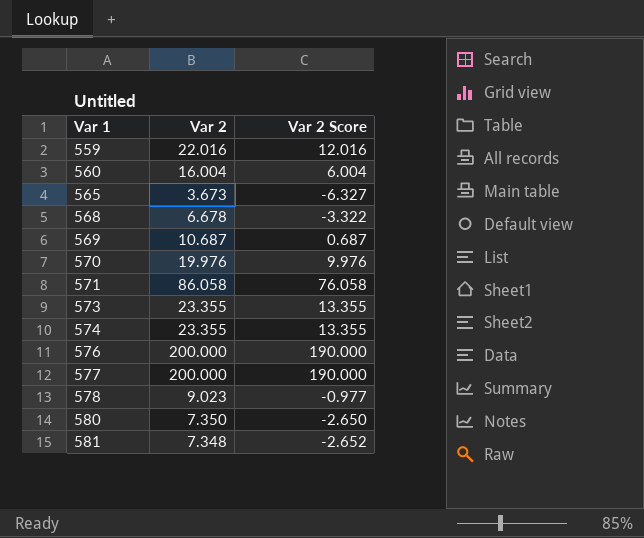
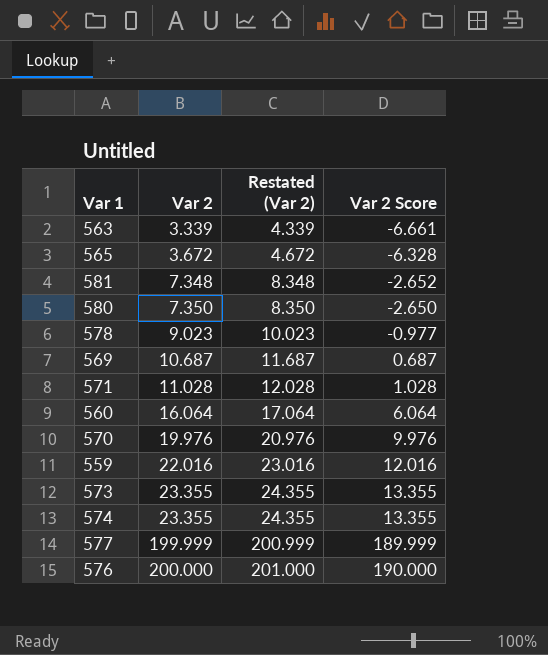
row order: Var 1 ascending -> Var 2 ascending
column Restated (Var 2) | formula: none -> [Var 2] + 1
row 568: 6.678 | -3.322 -> none
row 563: none -> 3.339 | 4.339 | -6.661
565 | Var 2: 3.673 -> 3.672
565 | Var 2 Score: -6.327 -> -6.328
571 | Var 2: 86.058 -> 11.028
571 | Var 2 Score: 76.058 -> 1.028
560 | Var 2: 16.004 -> 16.064
560 | Var 2 Score: 6.004 -> 6.064
577 | Var 2: 200.000 -> 199.999
577 | Var 2 Score: 190.000 -> 189.999

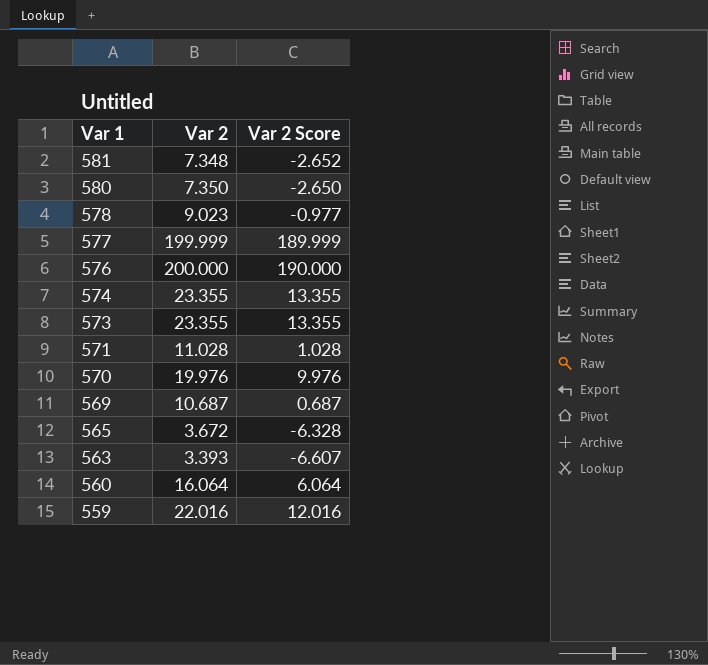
row order: Var 2 ascending -> Var 1 descending
column Restated (Var 2) | formula: [Var 2] + 1 -> none
563 | Var 2: 3.339 -> 3.393
563 | Var 2 Score: -6.661 -> -6.607

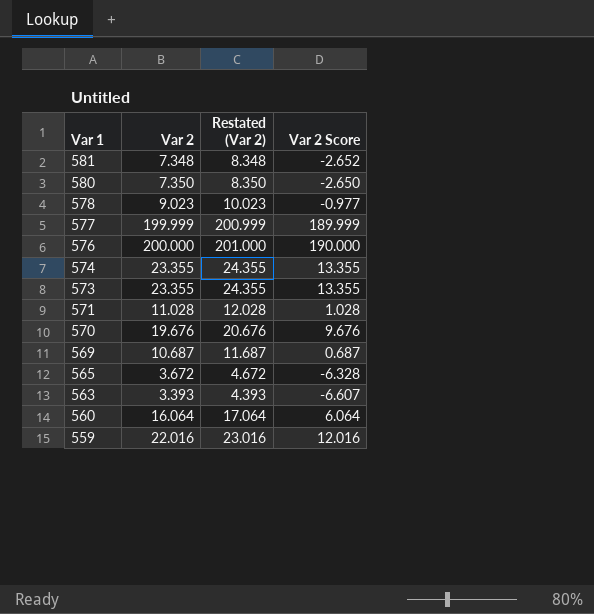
column Restated (Var 2) | formula: none -> [Var 2] + 1
570 | Var 2: 19.976 -> 19.676
570 | Var 2 Score: 9.976 -> 9.676

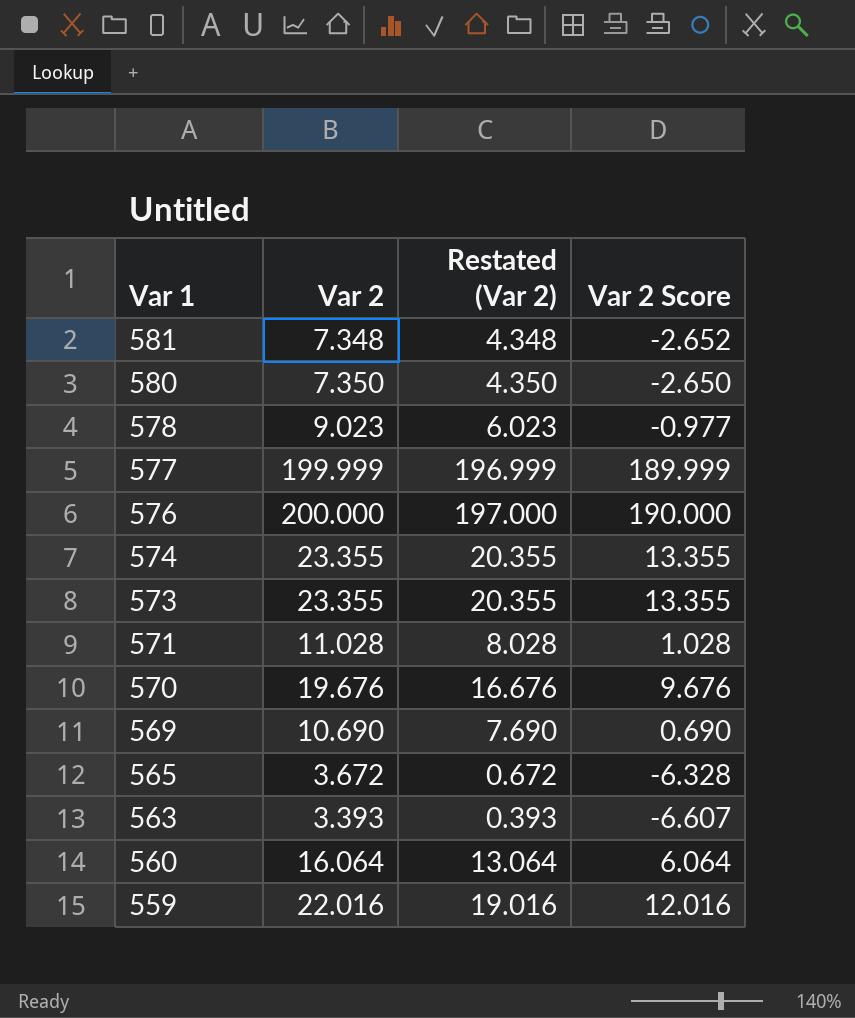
column Restated (Var 2) | formula: [Var 2] + 1 -> [Var 2] - 3
569 | Var 2: 10.687 -> 10.690
569 | Var 2 Score: 0.687 -> 0.690

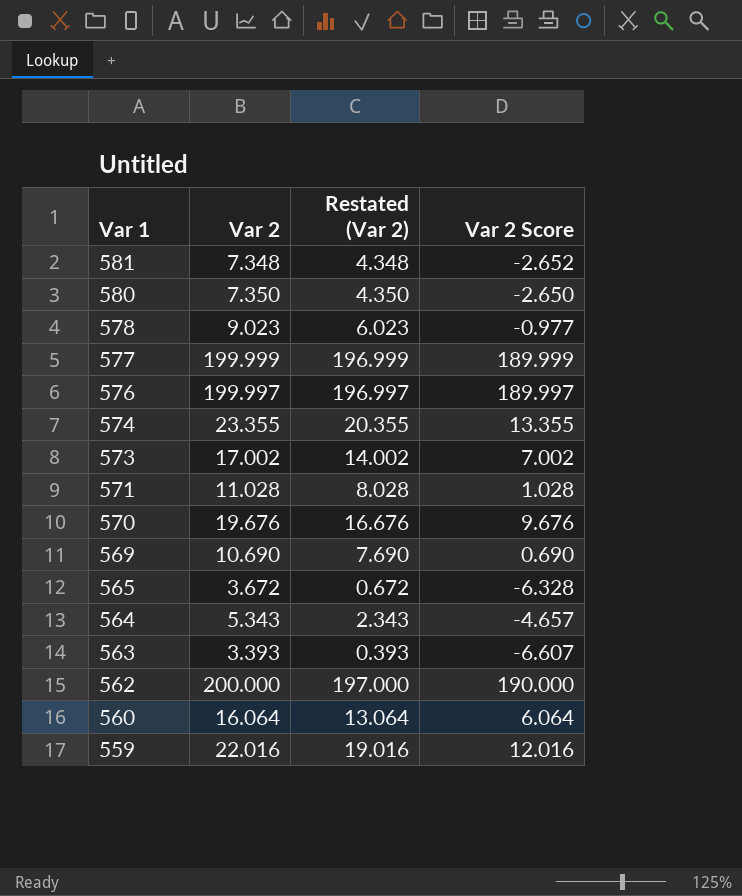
576 | Var 2: 200.000 -> 199.997
576 | Restated (Var 2): 197.000 -> 196.997
576 | Var 2 Score: 190.000 -> 189.997
573 | Var 2: 23.355 -> 17.002
573 | Restated (Var 2): 20.355 -> 14.002
573 | Var 2 Score: 13.355 -> 7.002
row 564: none -> 5.343 | 2.343 | -4.657
row 562: none -> 200.000 | 197.000 | 190.000

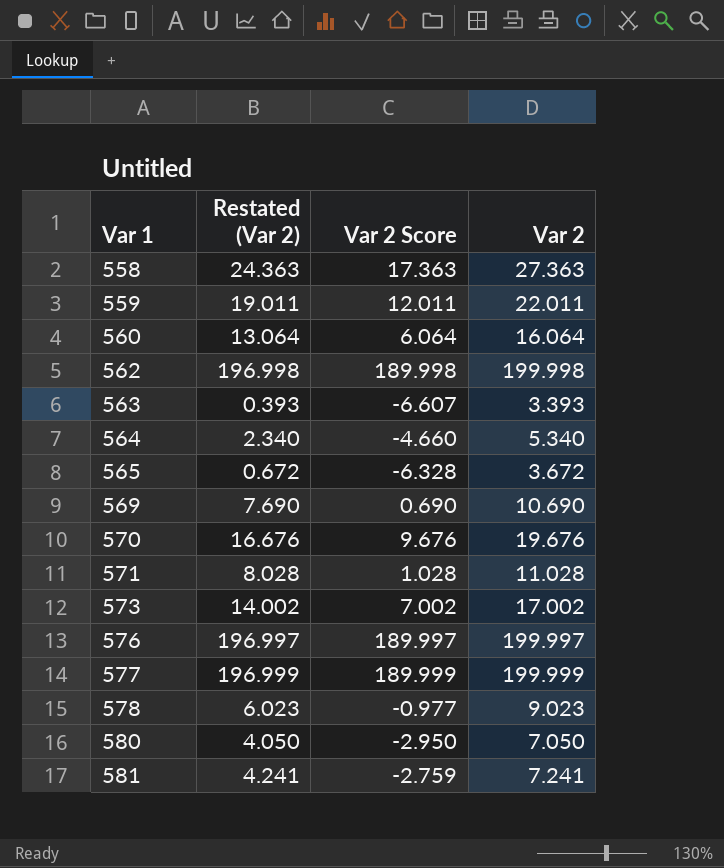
row order: Var 1 descending -> Var 1 ascending
column Var 2 | position: 2 -> 4
row 574: 23.355 | 20.355 | 13.355 -> none
row 558: none -> 24.363 | 17.363 | 27.363
559 | Restated (Var 2): 19.016 -> 19.011
559 | Var 2 Score: 12.016 -> 12.011
559 | Var 2: 22.016 -> 22.011
562 | Restated (Var 2): 197.000 -> 196.998
562 | Var 2 Score: 190.000 -> 189.998
562 | Var 2: 200.000 -> 199.998
564 | Restated (Var 2): 2.343 -> 2.340
564 | Var 2 Score: -4.657 -> -4.660
564 | Var 2: 5.343 -> 5.340
580 | Restated (Var 2): 4.350 -> 4.050
580 | Var 2 Score: -2.650 -> -2.950
580 | Var 2: 7.350 -> 7.050
581 | Restated (Var 2): 4.348 -> 4.241
581 | Var 2 Score: -2.652 -> -2.759
581 | Var 2: 7.348 -> 7.241

